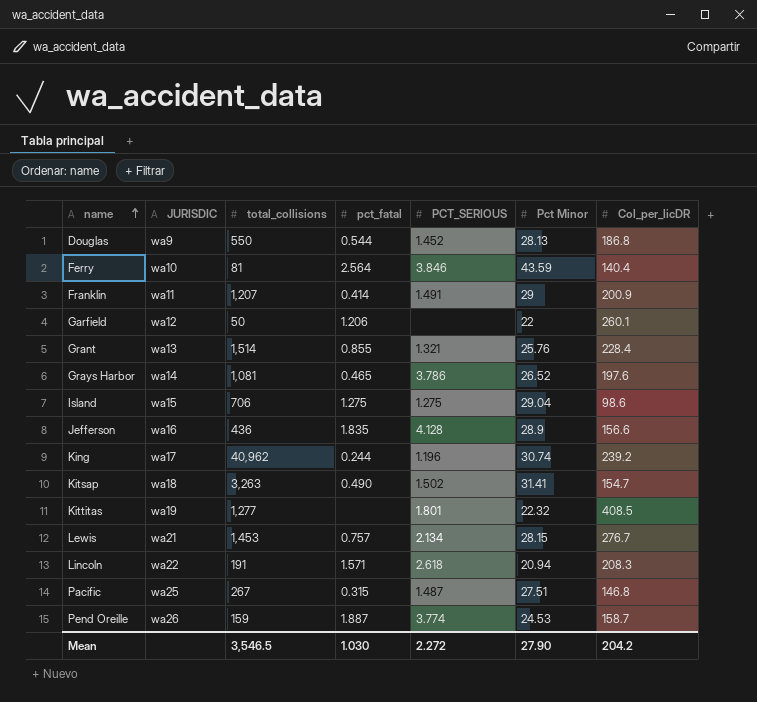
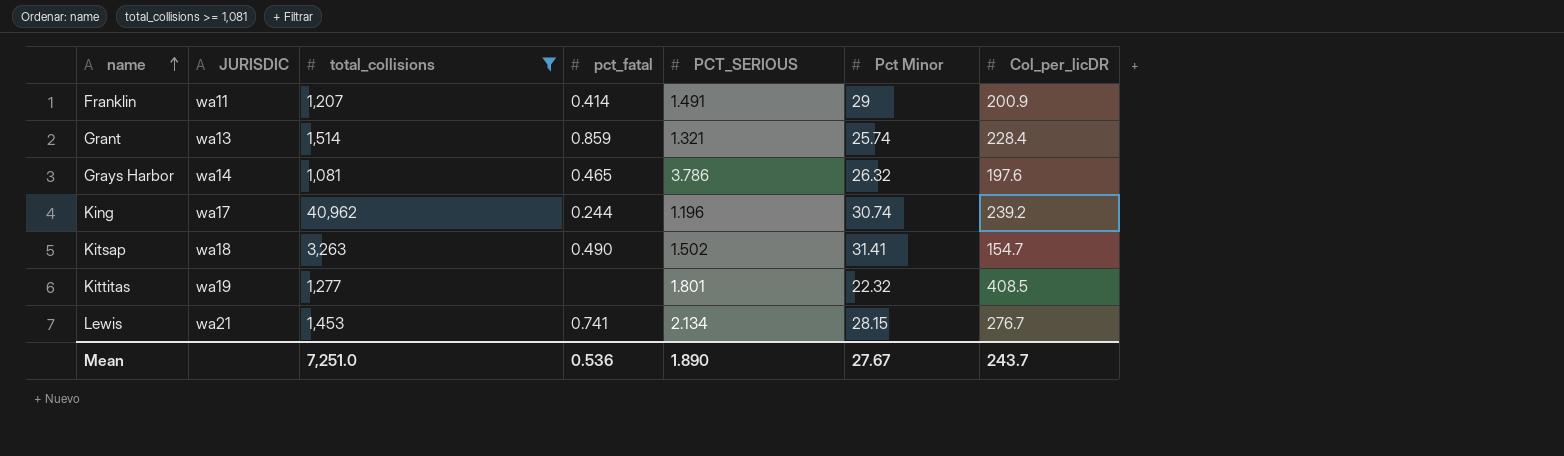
filter: none -> total_collisions >= 1,081
Grant | pct_fatal: 0.855 -> 0.859
Grant | Pct Minor: 25.76 -> 25.74
Grays Harbor | Pct Minor: 26.52 -> 26.32
Lewis | pct_fatal: 0.757 -> 0.741
Mean | total_collisions: 3,546.5 -> 7,251.0
Mean | pct_fatal: 1.030 -> 0.536
Mean | PCT_SERIOUS: 2.272 -> 1.890
Mean | Pct Minor: 27.90 -> 27.67
Mean | Col_per_licDR: 204.2 -> 243.7

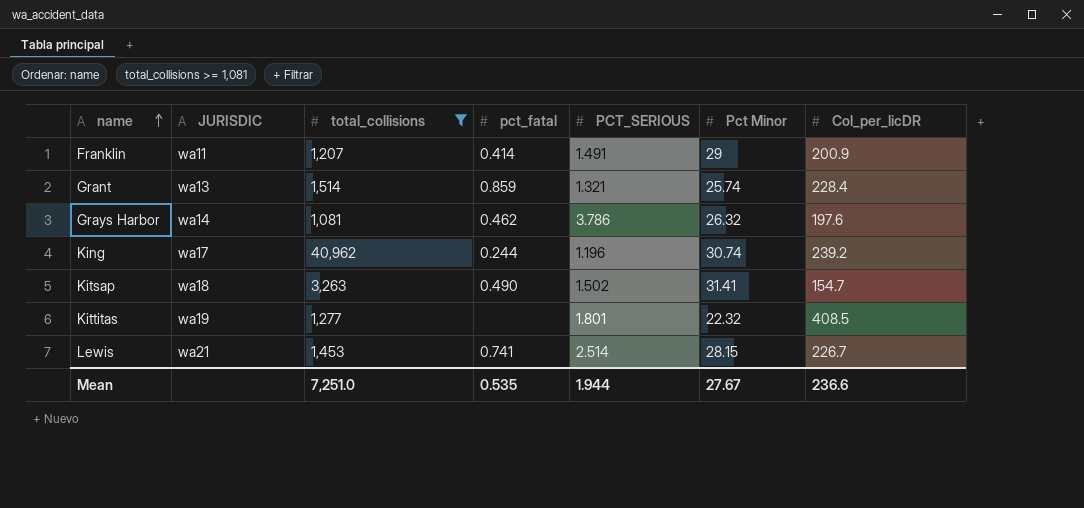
Grays Harbor | pct_fatal: 0.465 -> 0.462
Lewis | PCT_SERIOUS: 2.134 -> 2.514
Lewis | Col_per_licDR: 276.7 -> 226.7
Mean | pct_fatal: 0.536 -> 0.535
Mean | PCT_SERIOUS: 1.890 -> 1.944
Mean | Col_per_licDR: 243.7 -> 236.6

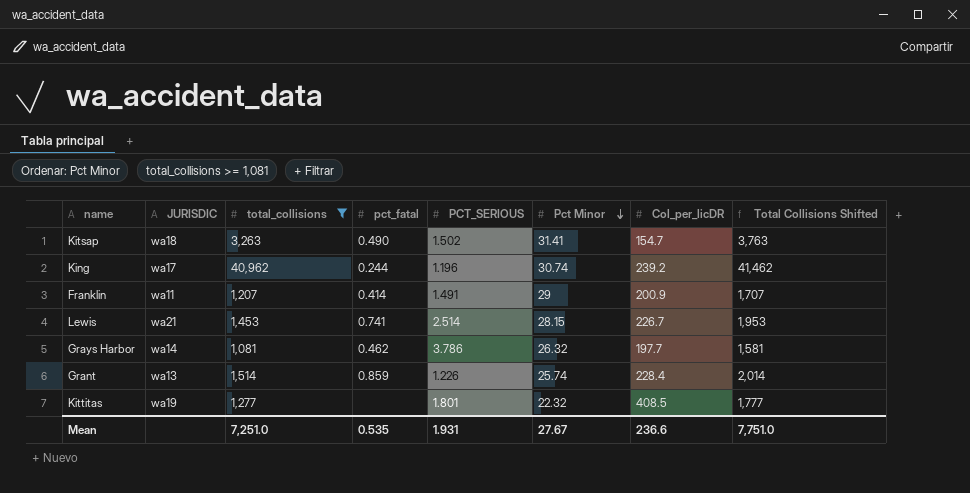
row order: name ascending -> Pct Minor descending
column Total Collisions Shifted | formula: none -> [total_collisions] + 500
Grays Harbor | Col_per_licDR: 197.6 -> 197.7
Grant | PCT_SERIOUS: 1.321 -> 1.226
Mean | PCT_SERIOUS: 1.944 -> 1.931

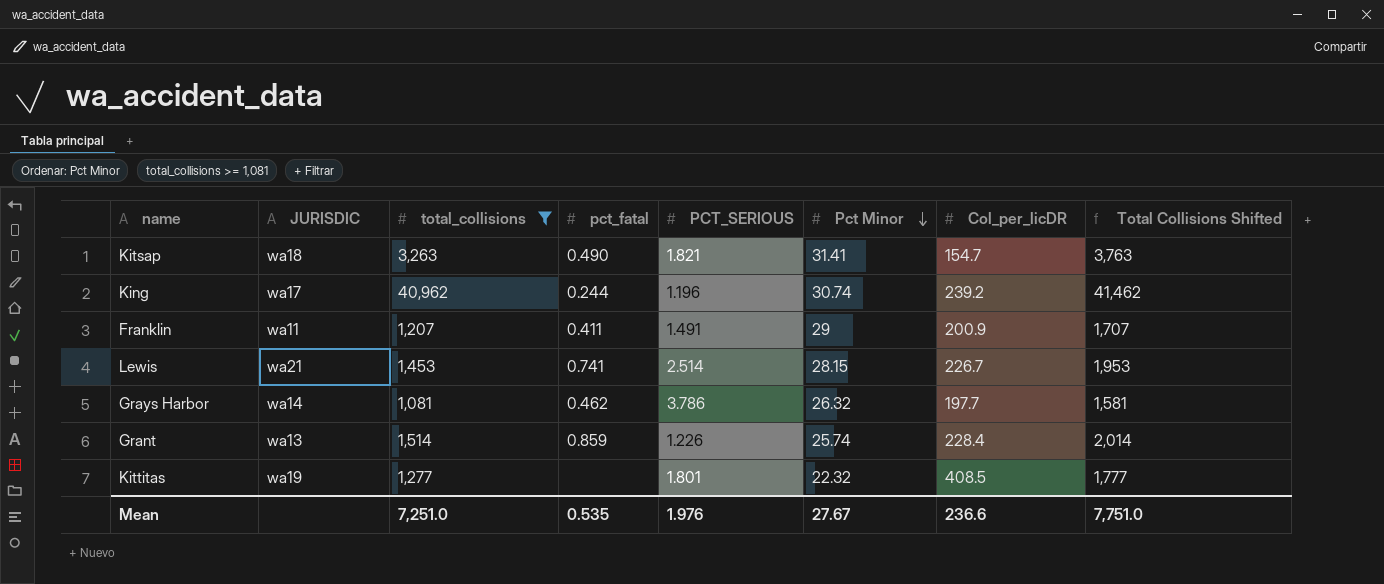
Kitsap | PCT_SERIOUS: 1.502 -> 1.821
Franklin | pct_fatal: 0.414 -> 0.411
Mean | PCT_SERIOUS: 1.931 -> 1.976

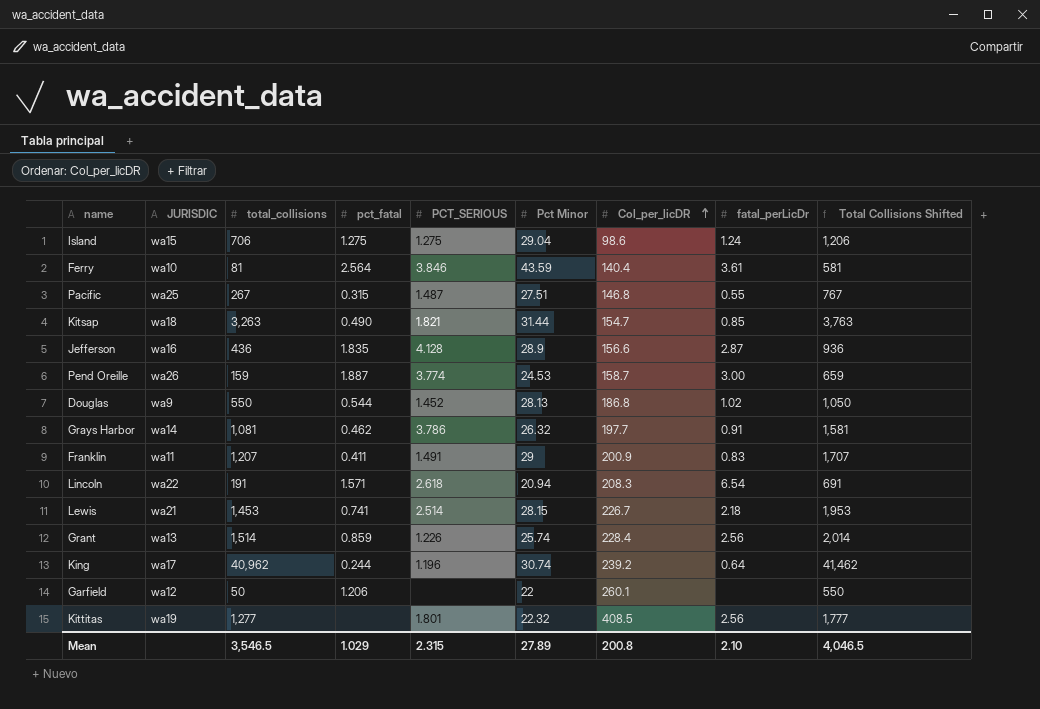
filter: total_collisions >= 1,081 -> none
row order: Pct Minor descending -> Col_per_licDR ascending
column fatal_perLicDr | position: none -> 8
Kitsap | Pct Minor: 31.41 -> 31.44
Mean | total_collisions: 7,251.0 -> 3,546.5
Mean | pct_fatal: 0.535 -> 1.029
Mean | PCT_SERIOUS: 1.976 -> 2.315
Mean | Pct Minor: 27.67 -> 27.89
Mean | Col_per_licDR: 236.6 -> 200.8
Mean | Total Collisions Shifted: 7,751.0 -> 4,046.5

